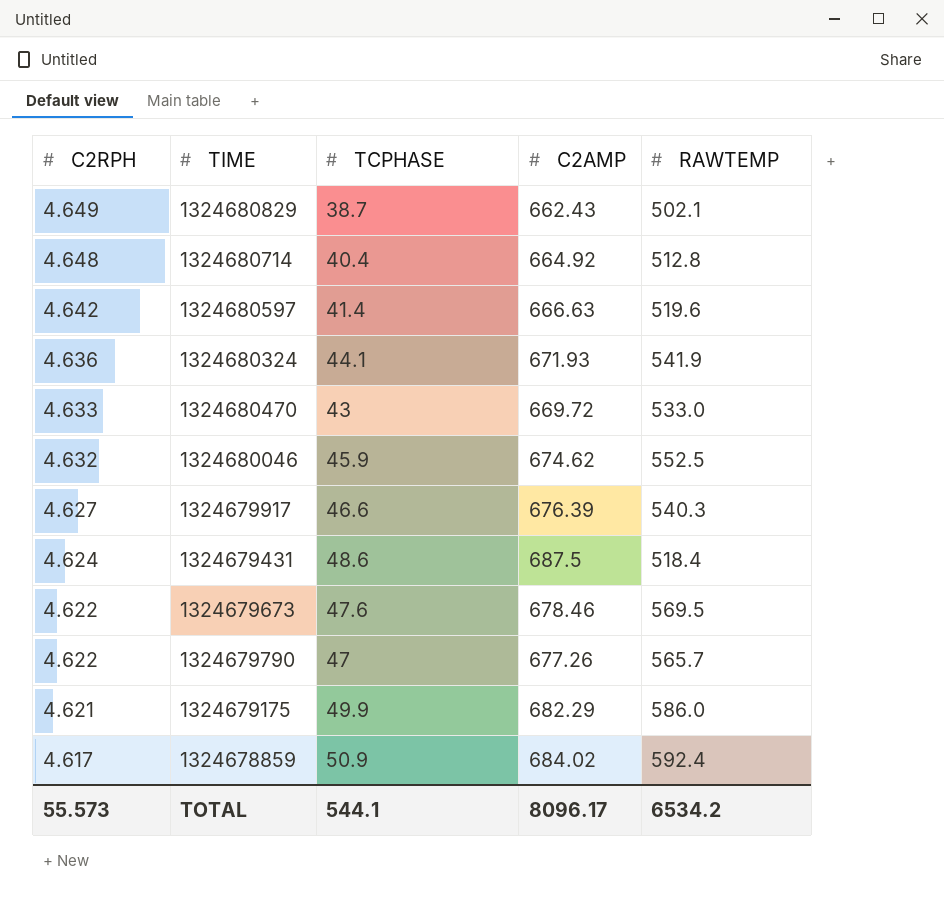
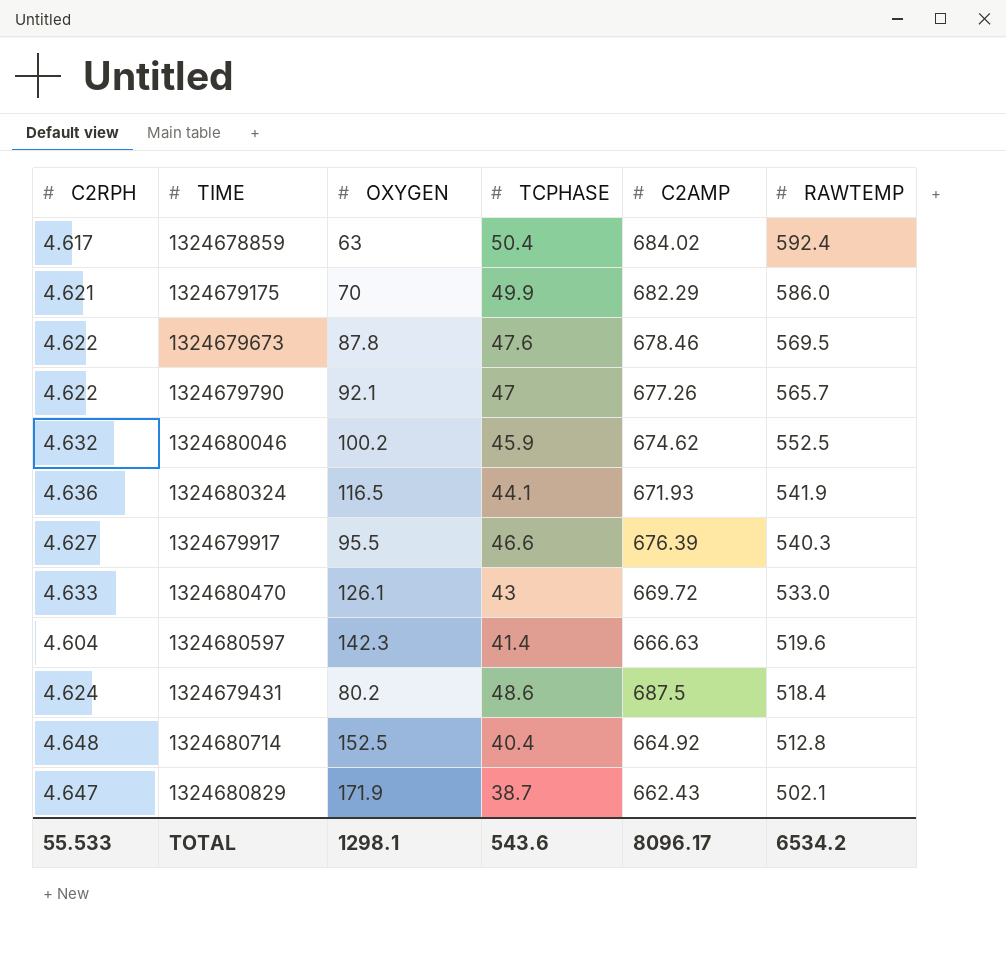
row order: C2RPH descending -> RAWTEMP descending
column OXYGEN | position: none -> 3
1324678859 | TCPHASE: 50.9 -> 50.4
1324680597 | C2RPH: 4.642 -> 4.604
1324680829 | C2RPH: 4.649 -> 4.647
TOTAL | C2RPH: 55.573 -> 55.533
TOTAL | TCPHASE: 544.1 -> 543.6

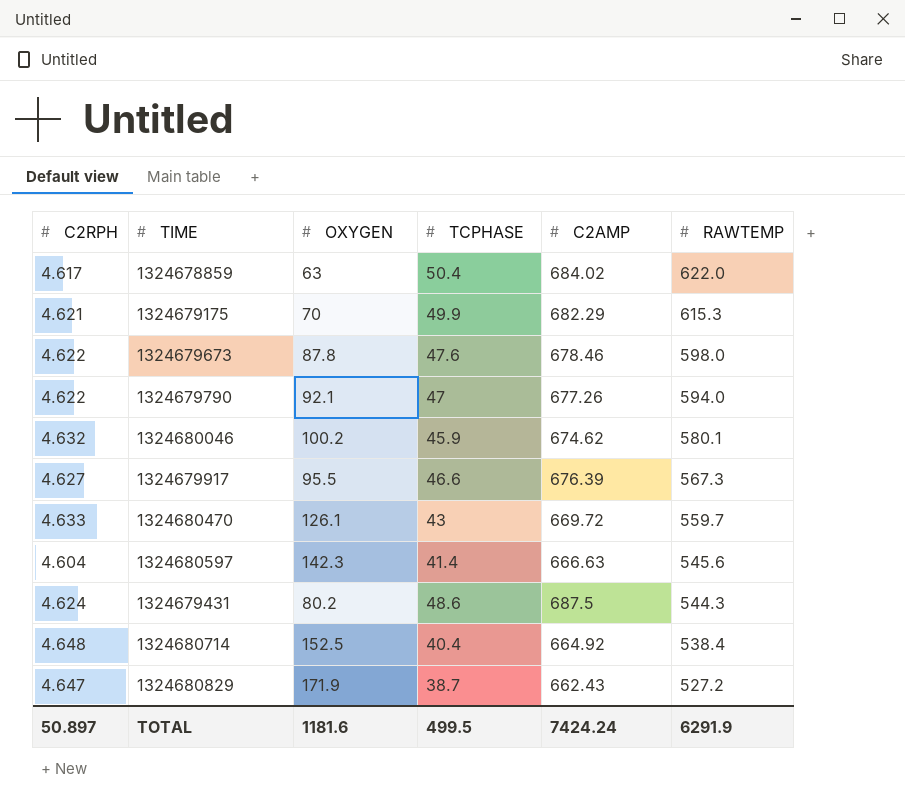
row 1324680324: 4.636 | 116.5 | 44.1 | 671.93 | 541.9 -> none
1324678859 | RAWTEMP: 592.4 -> 622.0
1324679175 | RAWTEMP: 586.0 -> 615.3
1324679673 | RAWTEMP: 569.5 -> 598.0
1324679790 | RAWTEMP: 565.7 -> 594.0
1324680046 | RAWTEMP: 552.5 -> 580.1
1324679917 | RAWTEMP: 540.3 -> 567.3
1324680470 | RAWTEMP: 533.0 -> 559.7
1324680597 | RAWTEMP: 519.6 -> 545.6
1324679431 | RAWTEMP: 518.4 -> 544.3
1324680714 | RAWTEMP: 512.8 -> 538.4
1324680829 | RAWTEMP: 502.1 -> 527.2
TOTAL | C2RPH: 55.533 -> 50.897
TOTAL | OXYGEN: 1298.1 -> 1181.6
TOTAL | TCPHASE: 543.6 -> 499.5
TOTAL | C2AMP: 8096.17 -> 7424.24
TOTAL | RAWTEMP: 6534.2 -> 6291.9

